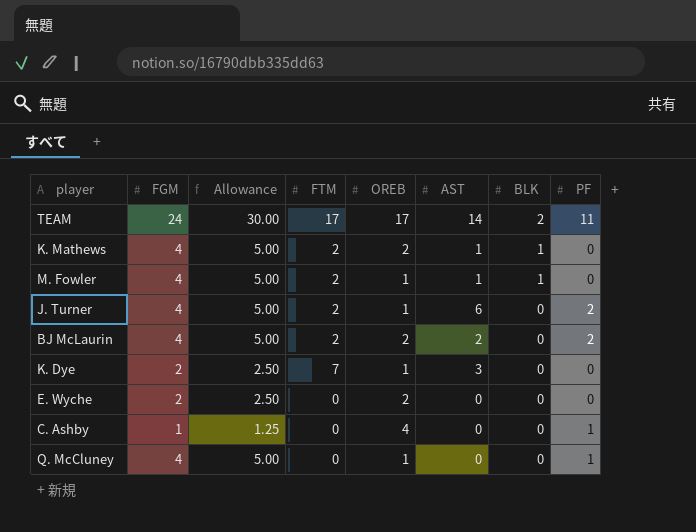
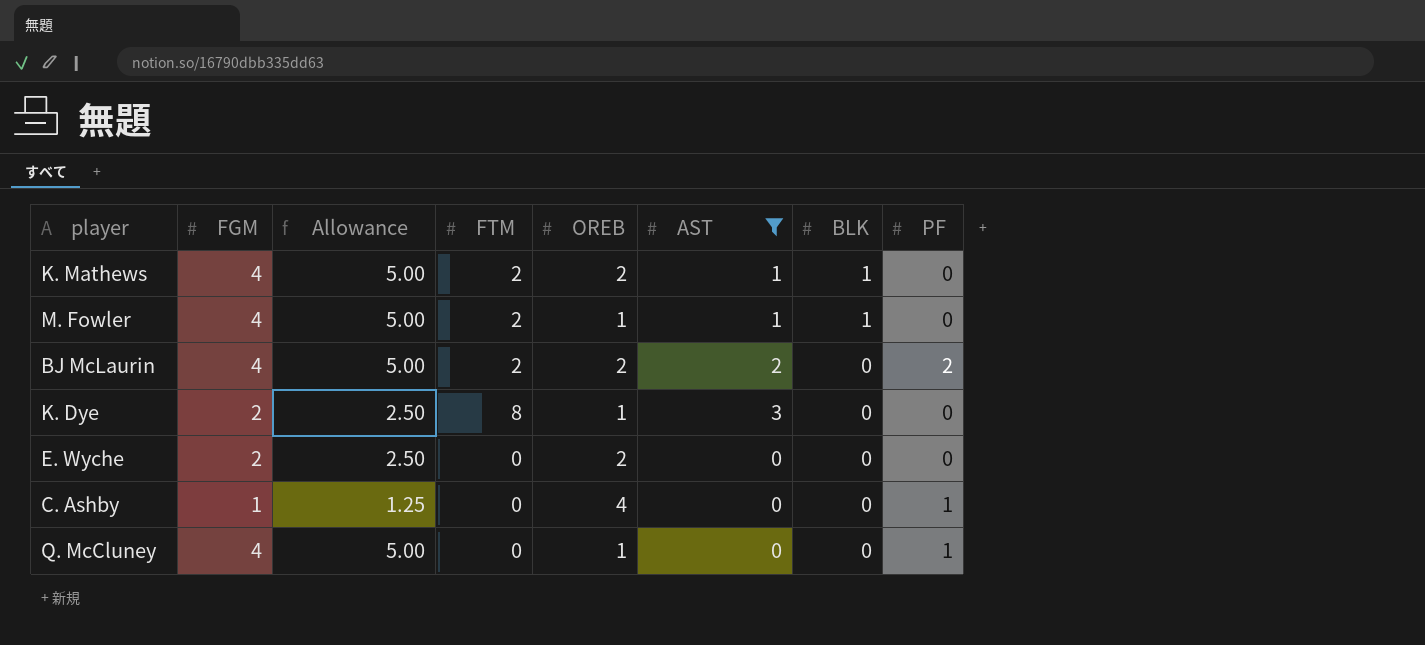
filter: none -> AST <= 3
K. Dye | FTM: 7 -> 8

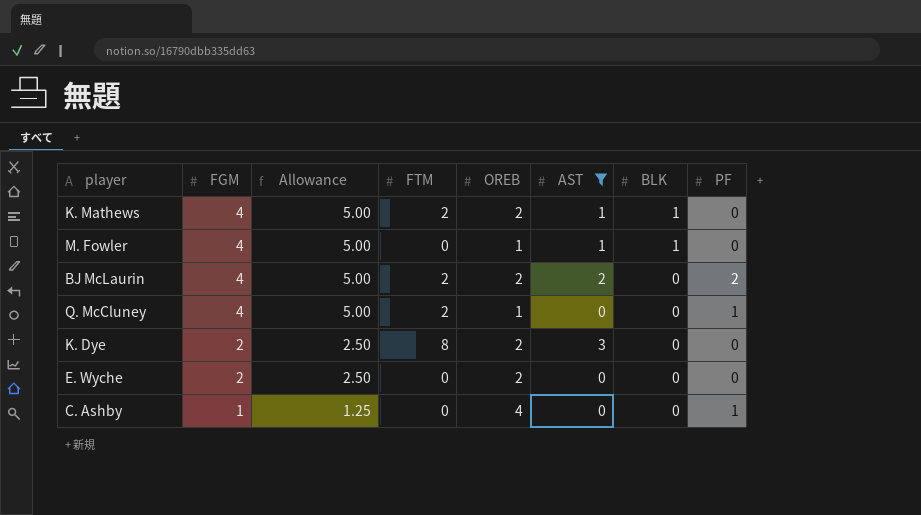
row order: BLK descending -> FGM descending
M. Fowler | FTM: 2 -> 0
Q. McCluney | FTM: 0 -> 2
K. Dye | OREB: 1 -> 2

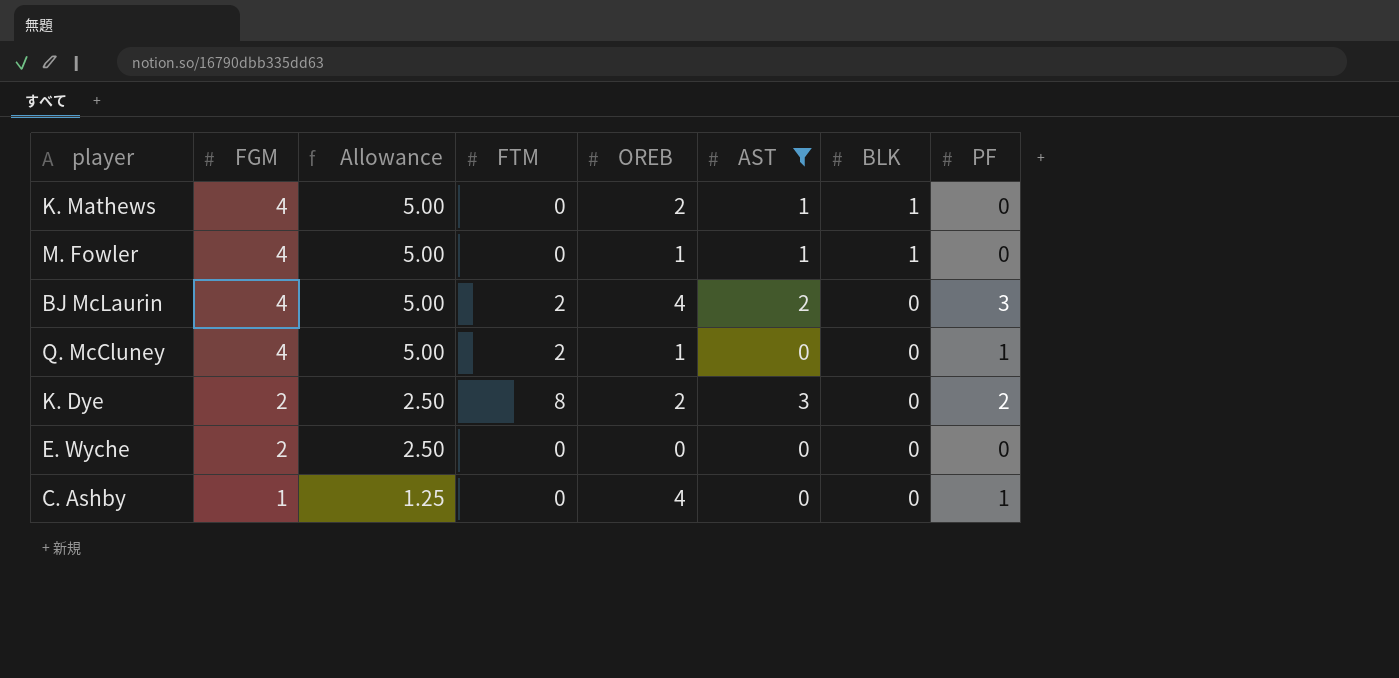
K. Mathews | FTM: 2 -> 0
BJ McLaurin | OREB: 2 -> 4
BJ McLaurin | PF: 2 -> 3
K. Dye | PF: 0 -> 2
E. Wyche | OREB: 2 -> 0

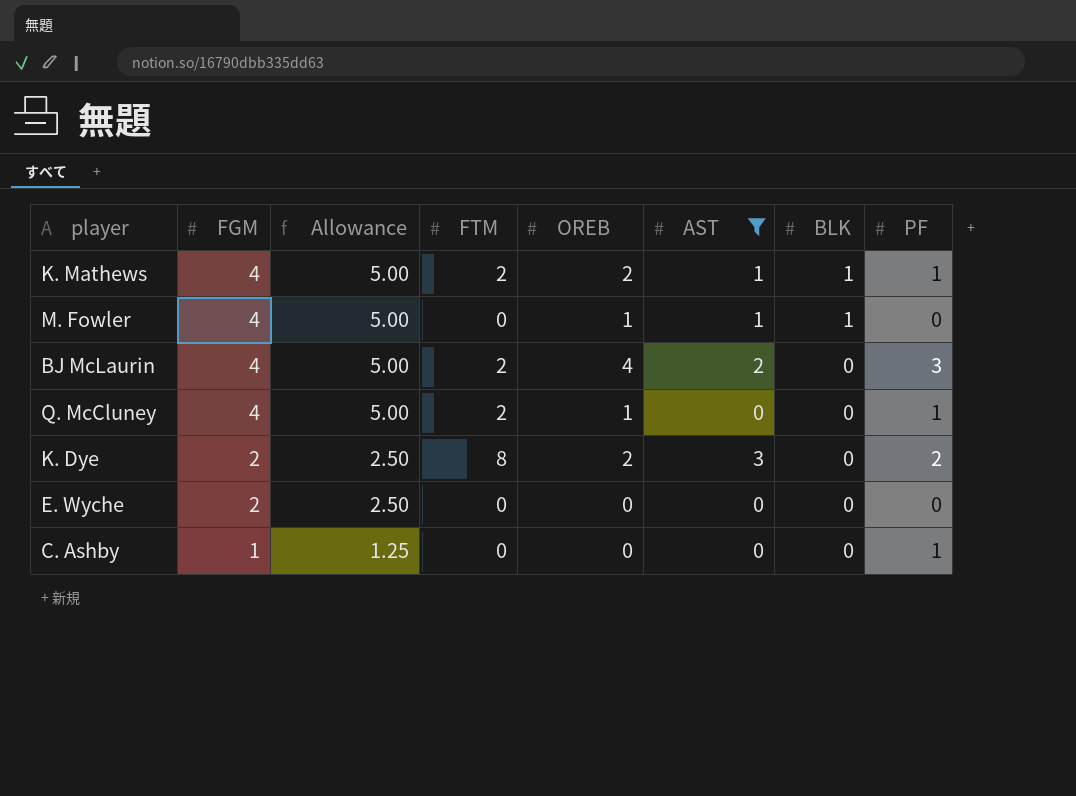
K. Mathews | FTM: 0 -> 2
K. Mathews | PF: 0 -> 1
C. Ashby | OREB: 4 -> 0

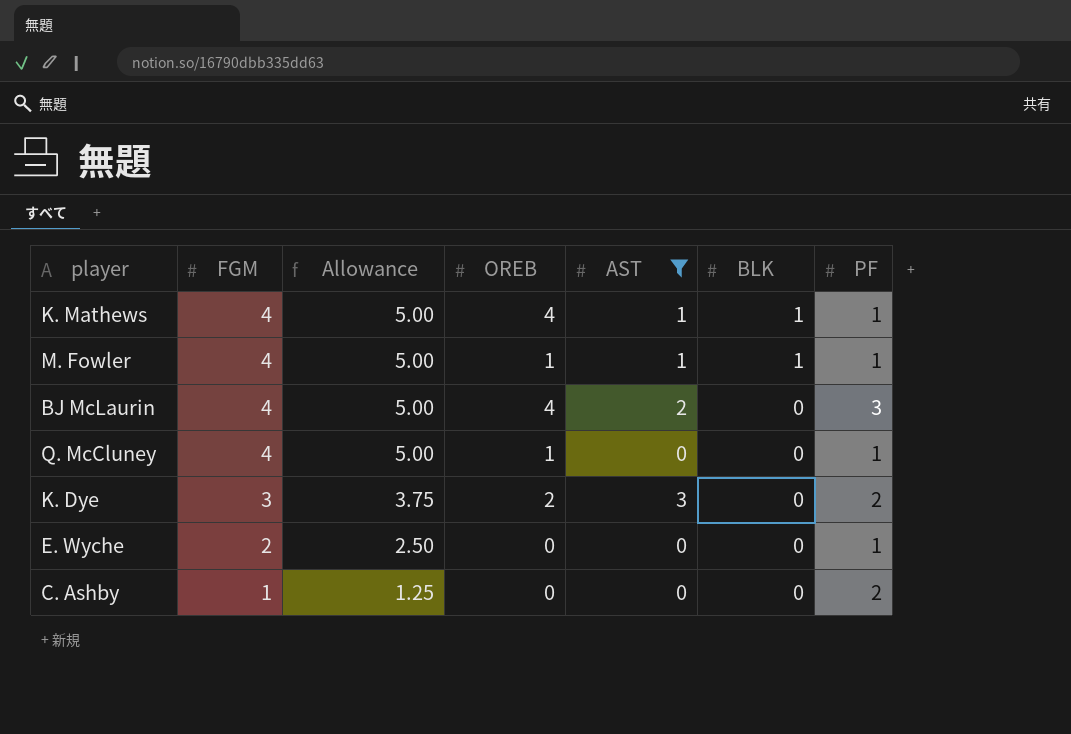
column FTM | position: 4 -> none
K. Mathews | OREB: 2 -> 4
M. Fowler | PF: 0 -> 1
K. Dye | FGM: 2 -> 3
K. Dye | Allowance: 2.50 -> 3.75
E. Wyche | PF: 0 -> 1
C. Ashby | PF: 1 -> 2

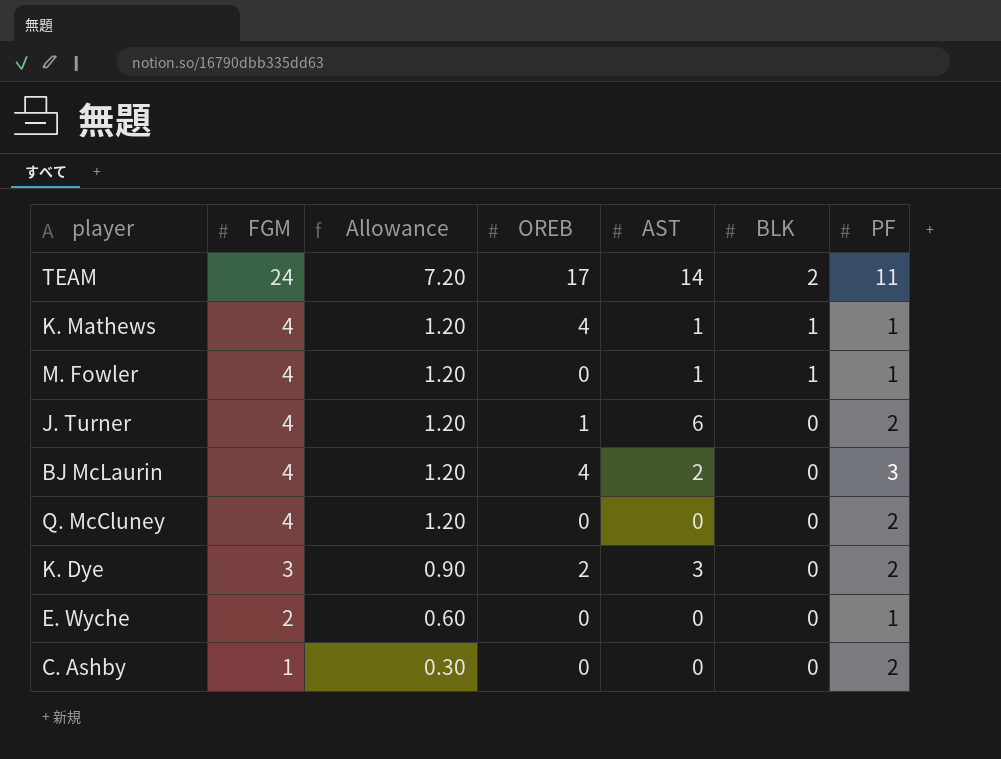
filter: AST <= 3 -> none
column Allowance | formula: [FGM] * 1.25 -> [FGM] * 0.3
M. Fowler | OREB: 1 -> 0
Q. McCluney | OREB: 1 -> 0
Q. McCluney | PF: 1 -> 2

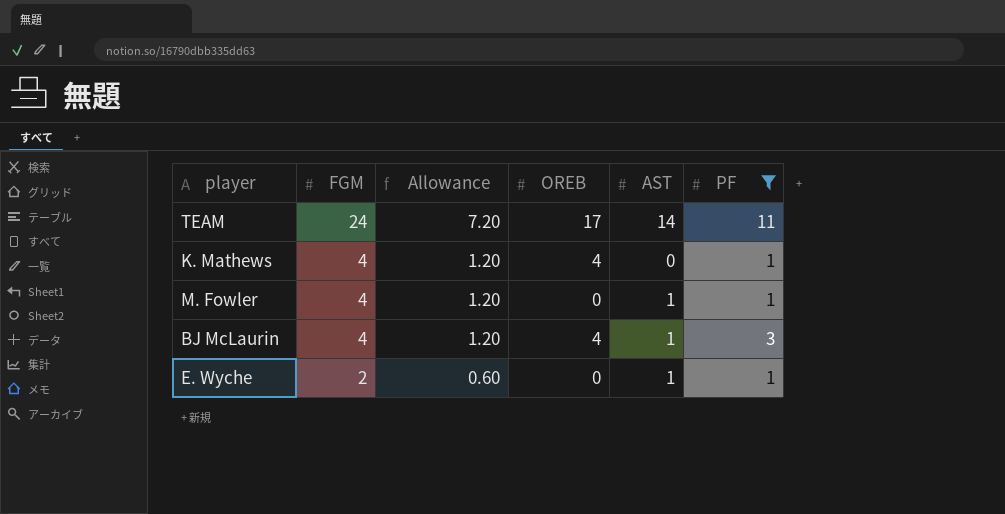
filter: none -> PF != 2
column BLK | position: 6 -> none
K. Mathews | AST: 1 -> 0
BJ McLaurin | AST: 2 -> 1
E. Wyche | AST: 0 -> 1

